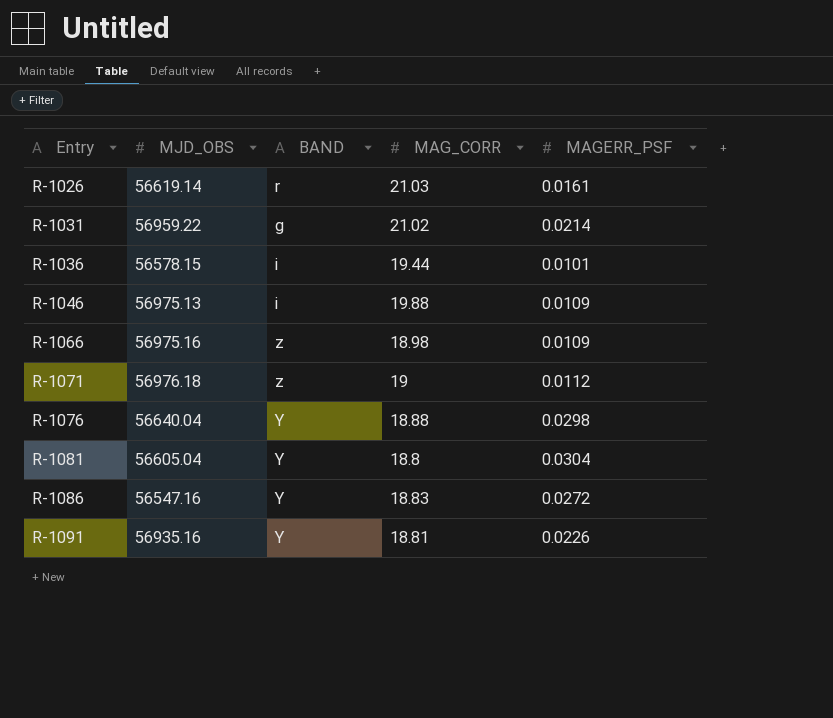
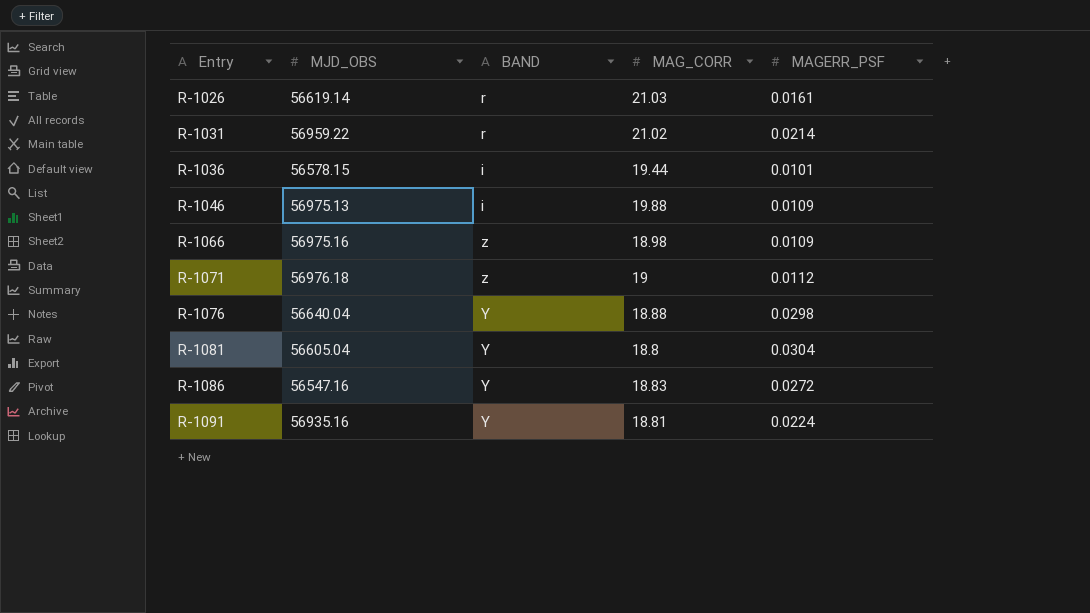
R-1031 | BAND: g -> r
R-1091 | MAGERR_PSF: 0.0226 -> 0.0224

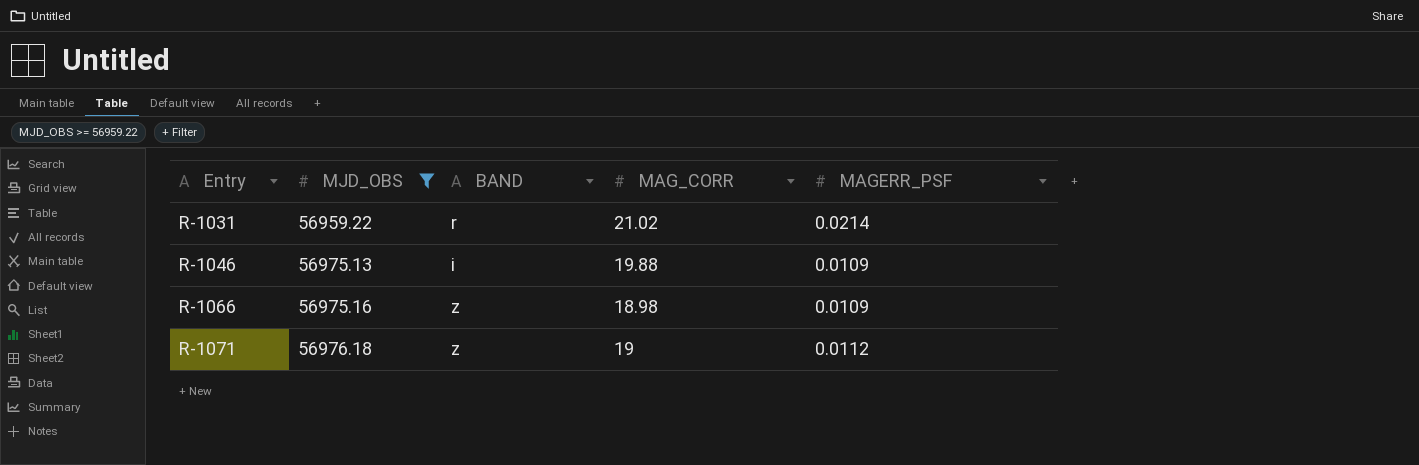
filter: none -> MJD_OBS >= 56959.22

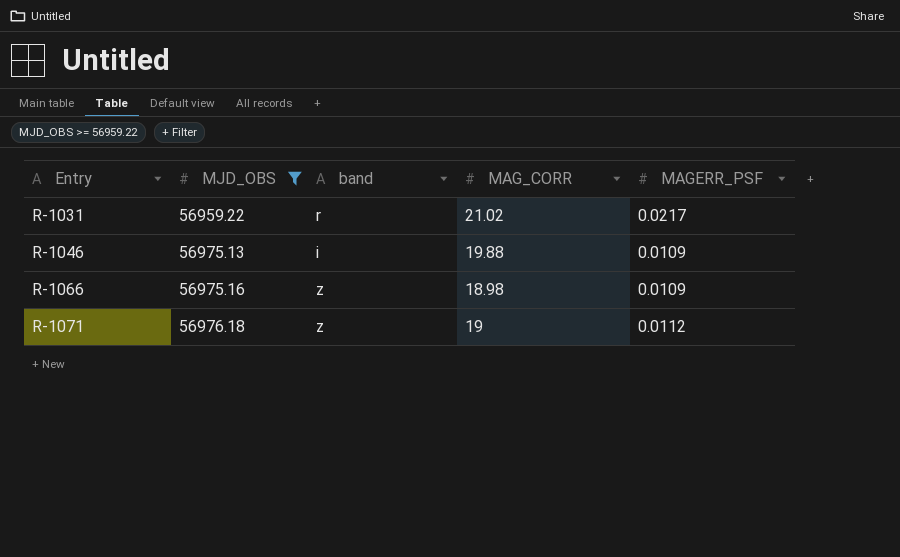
column name: BAND -> band
R-1031 | MAGERR_PSF: 0.0214 -> 0.0217

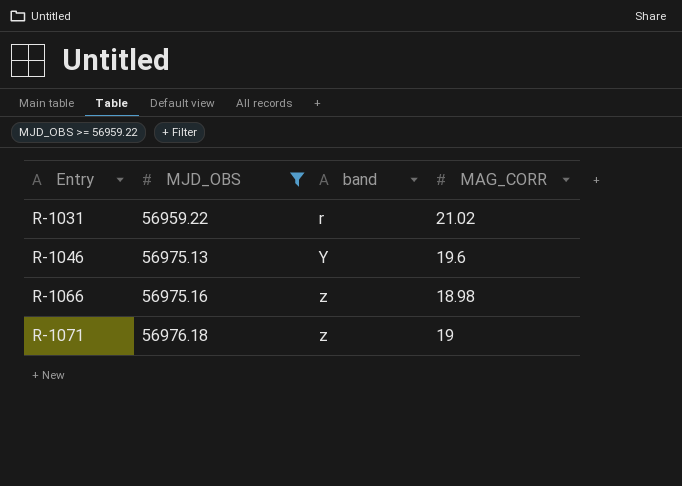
column MAGERR_PSF | position: 5 -> none
R-1046 | band: i -> Y
R-1046 | MAG_CORR: 19.88 -> 19.6

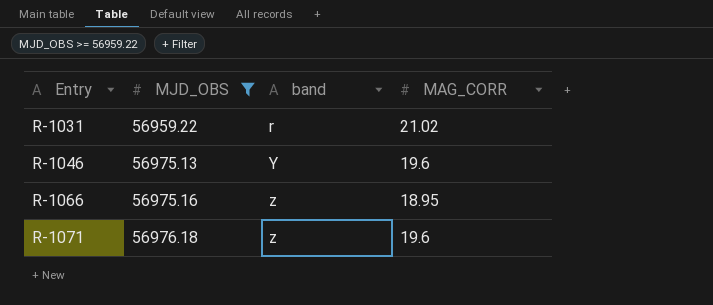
R-1066 | MAG_CORR: 18.98 -> 18.95
R-1071 | MAG_CORR: 19 -> 19.6

